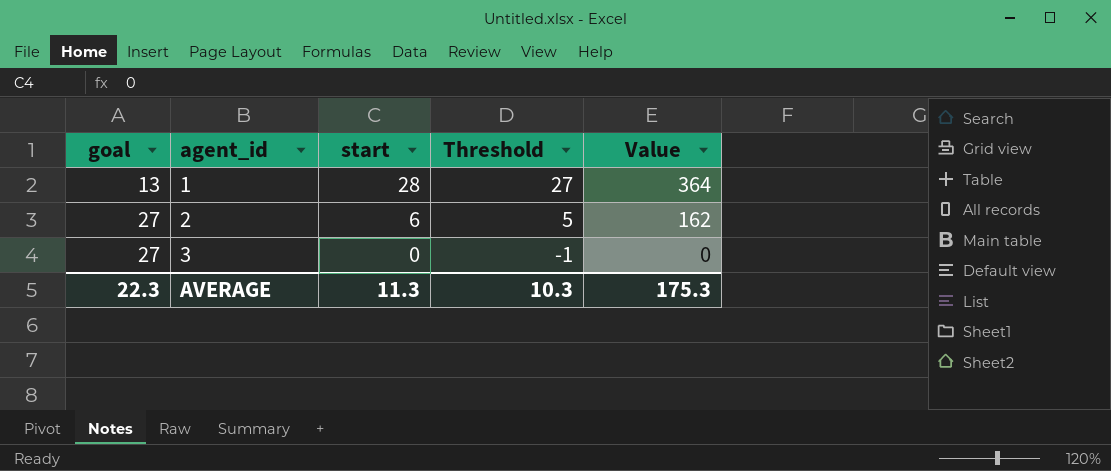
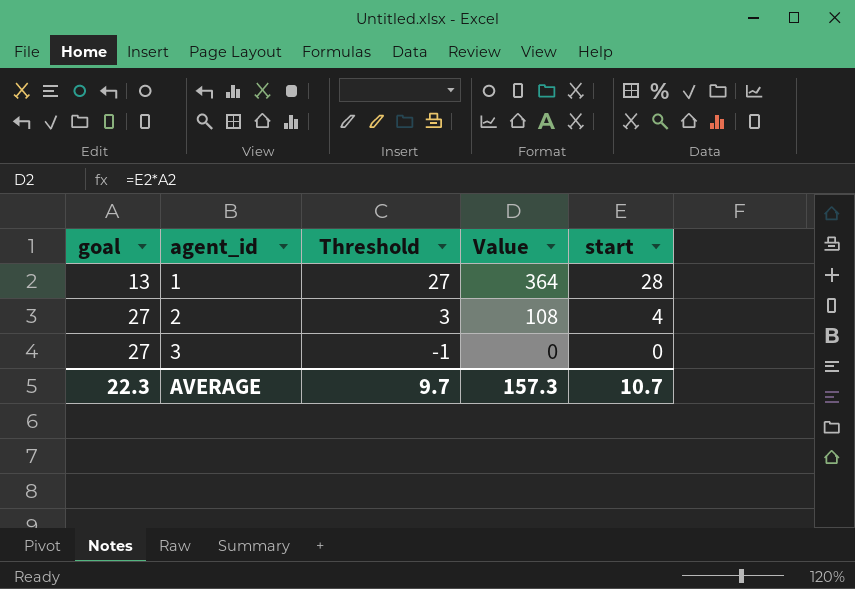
column start | position: 3 -> 5
2 | Threshold: 5 -> 3
2 | Value: 162 -> 108
2 | start: 6 -> 4
AVERAGE | Threshold: 10.3 -> 9.7
AVERAGE | Value: 175.3 -> 157.3
AVERAGE | start: 11.3 -> 10.7

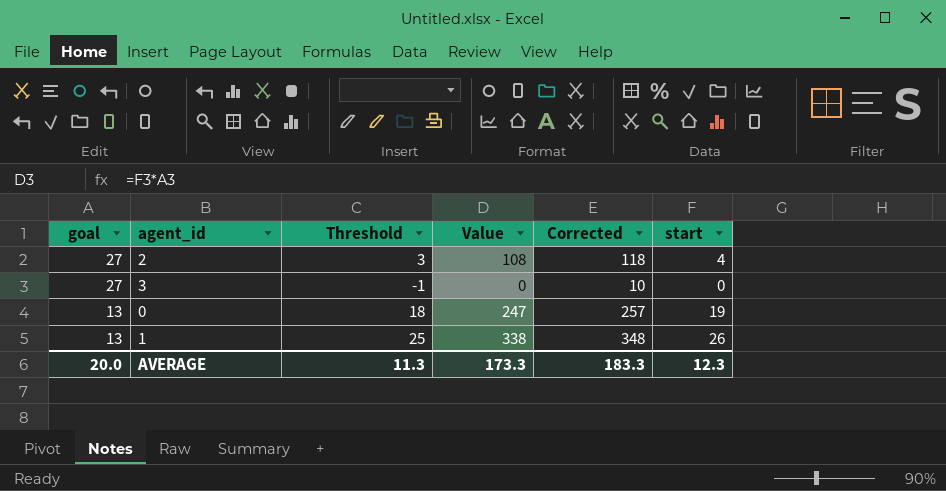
row order: goal ascending -> goal descending
column Corrected | formula: none -> [Value] + 10
row 0: none -> 13 | 18 | 247 | 257 | 19
1 | Threshold: 27 -> 25
1 | Value: 364 -> 338
1 | start: 28 -> 26
AVERAGE | goal: 22.3 -> 20.0
AVERAGE | Threshold: 9.7 -> 11.3
AVERAGE | Value: 157.3 -> 173.3
AVERAGE | start: 10.7 -> 12.3

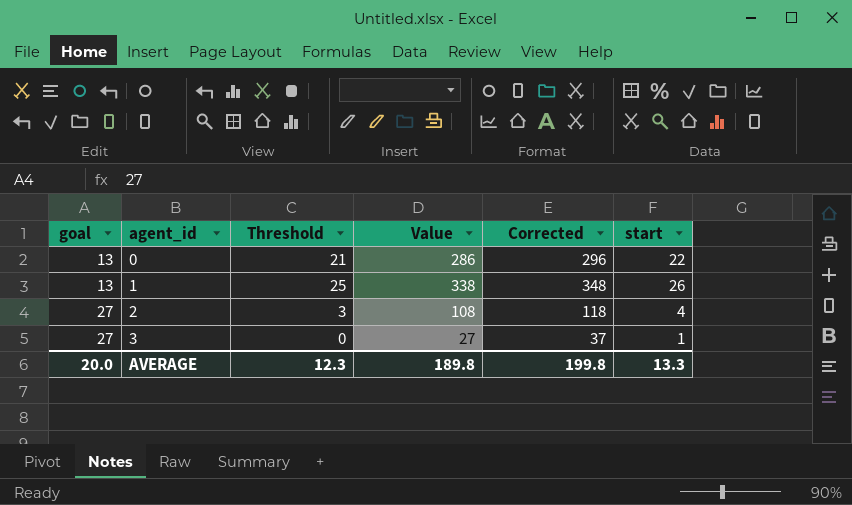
row order: goal descending -> goal ascending
0 | Threshold: 18 -> 21
0 | Value: 247 -> 286
0 | Corrected: 257 -> 296
0 | start: 19 -> 22
3 | Threshold: -1 -> 0
3 | Value: 0 -> 27
3 | Corrected: 10 -> 37
3 | start: 0 -> 1
AVERAGE | Threshold: 11.3 -> 12.3
AVERAGE | Value: 173.3 -> 189.8
AVERAGE | Corrected: 183.3 -> 199.8
AVERAGE | start: 12.3 -> 13.3

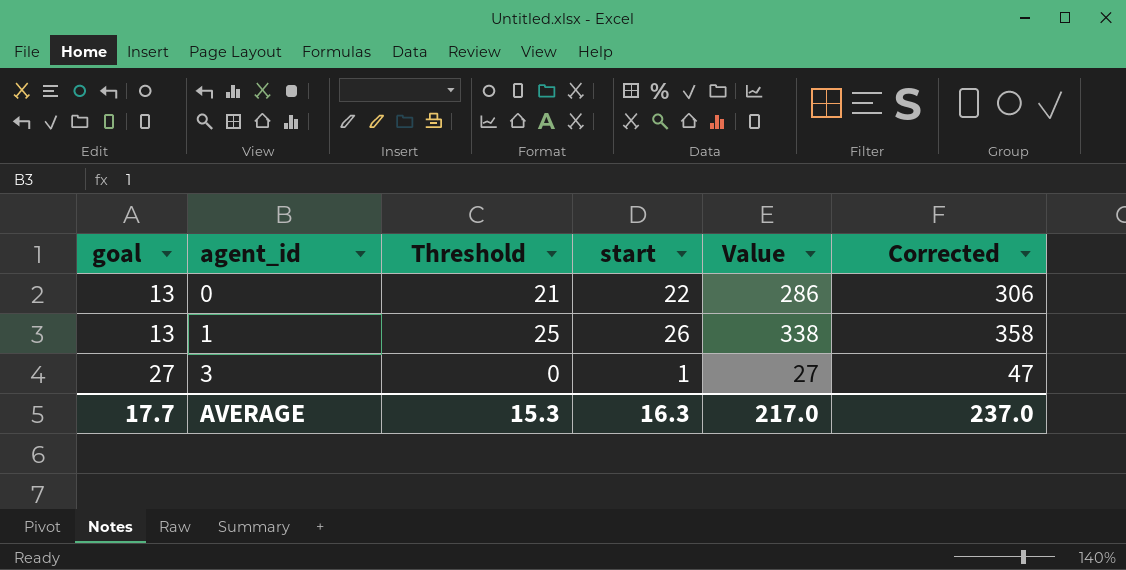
column start | position: 6 -> 4
column Corrected | formula: [Value] + 10 -> [Value] + 20
row 2: 27 | 3 | 108 | 118 | 4 -> none
AVERAGE | goal: 20.0 -> 17.7
AVERAGE | Threshold: 12.3 -> 15.3
AVERAGE | start: 13.3 -> 16.3
AVERAGE | Value: 189.8 -> 217.0
AVERAGE | Corrected: 199.8 -> 237.0

